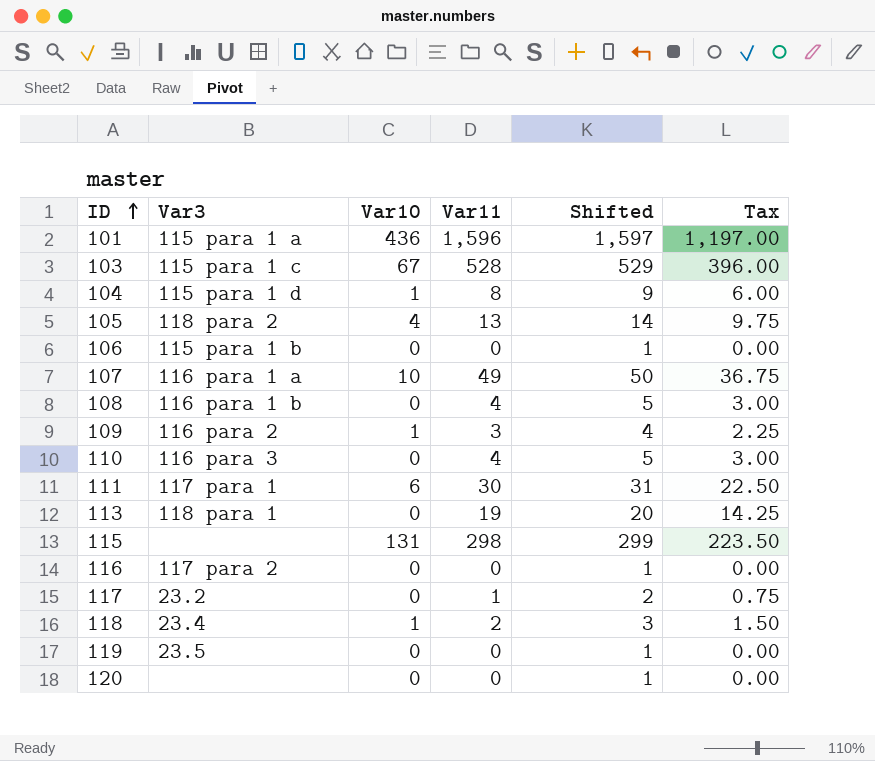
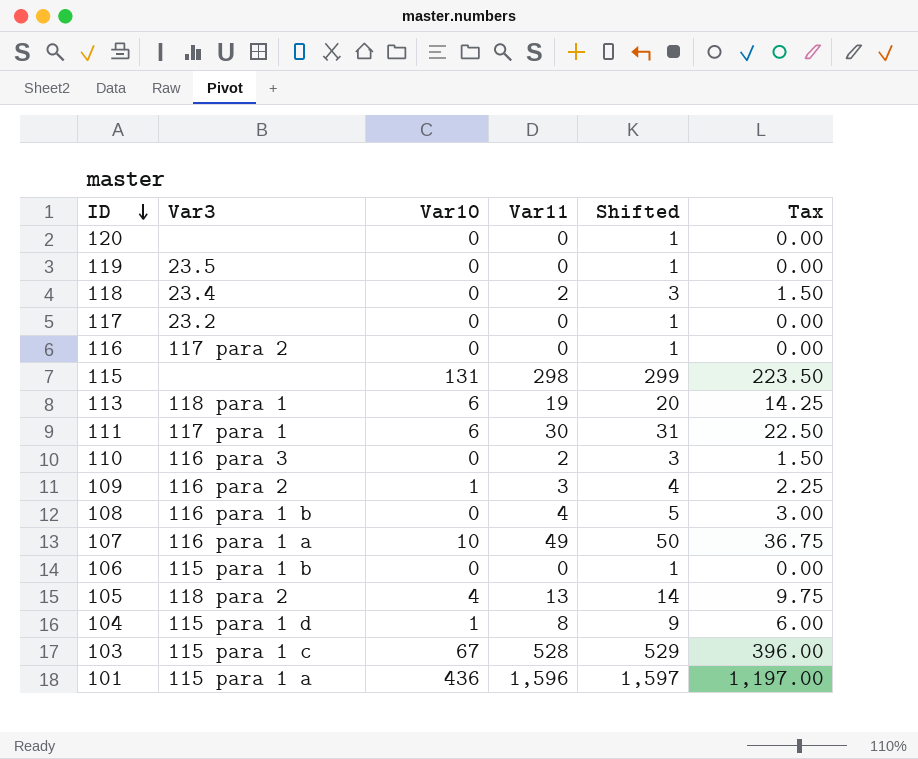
row order: ID ascending -> ID descending
118 | Var10: 1 -> 0
117 | Var11: 1 -> 0
117 | Shifted: 2 -> 1
117 | Tax: 0.75 -> 0.00
113 | Var10: 0 -> 6
110 | Var11: 4 -> 2
110 | Shifted: 5 -> 3
110 | Tax: 3.00 -> 1.50

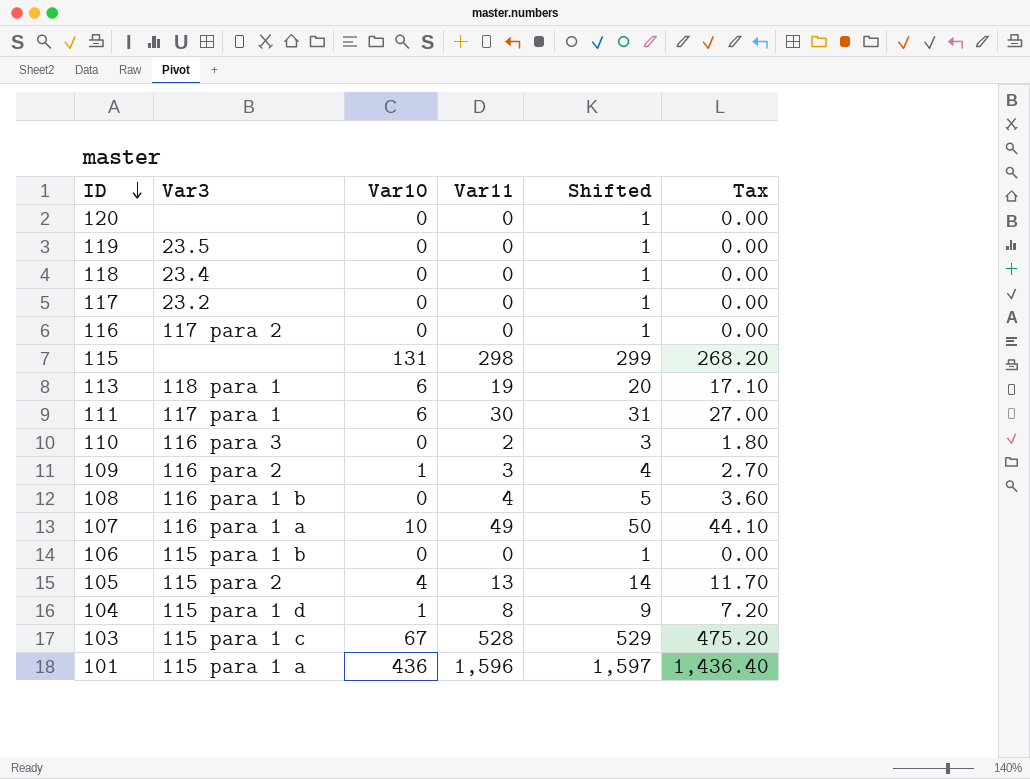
column Tax | formula: [Var11] * 0.75 -> [Var11] * 0.9
118 | Var11: 2 -> 0
118 | Shifted: 3 -> 1
105 | Var3: 118 para 2 -> 115 para 2

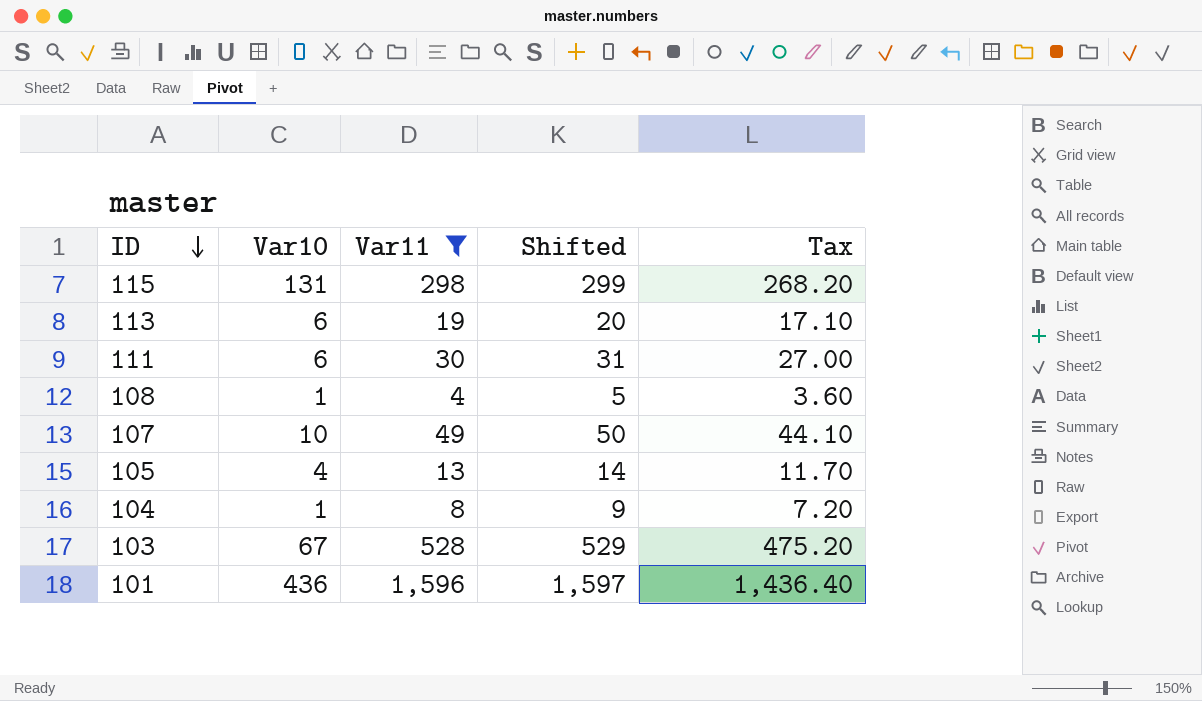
filter: none -> Var11 >= 4
column Var3 | position: 2 -> none
108 | Var10: 0 -> 1

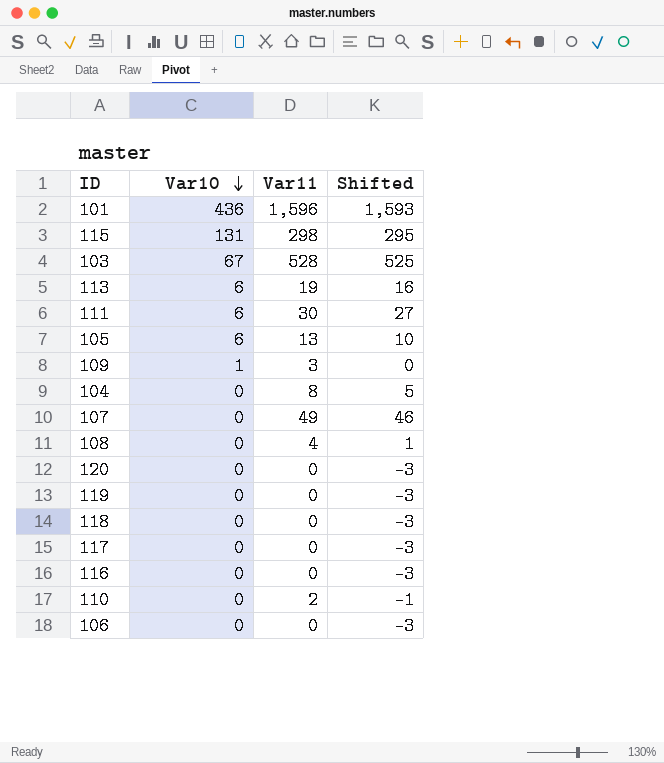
filter: Var11 >= 4 -> none
row order: ID descending -> Var10 descending
column Tax | formula: [Var11] * 0.9 -> none
column Shifted | formula: [Var11] + 1 -> [Var11] - 3
105 | Var10: 4 -> 6
104 | Var10: 1 -> 0
107 | Var10: 10 -> 0
108 | Var10: 1 -> 0

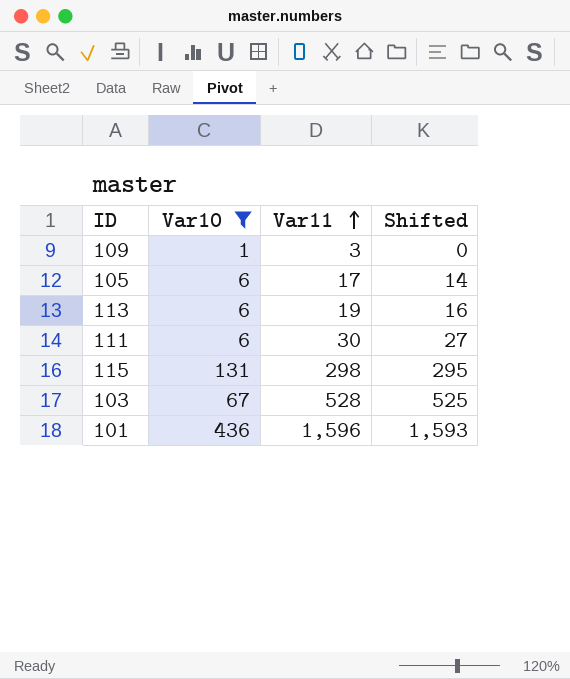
filter: none -> Var10 != 0
row order: Var10 descending -> Var11 ascending
105 | Var11: 13 -> 17
105 | Shifted: 10 -> 14

